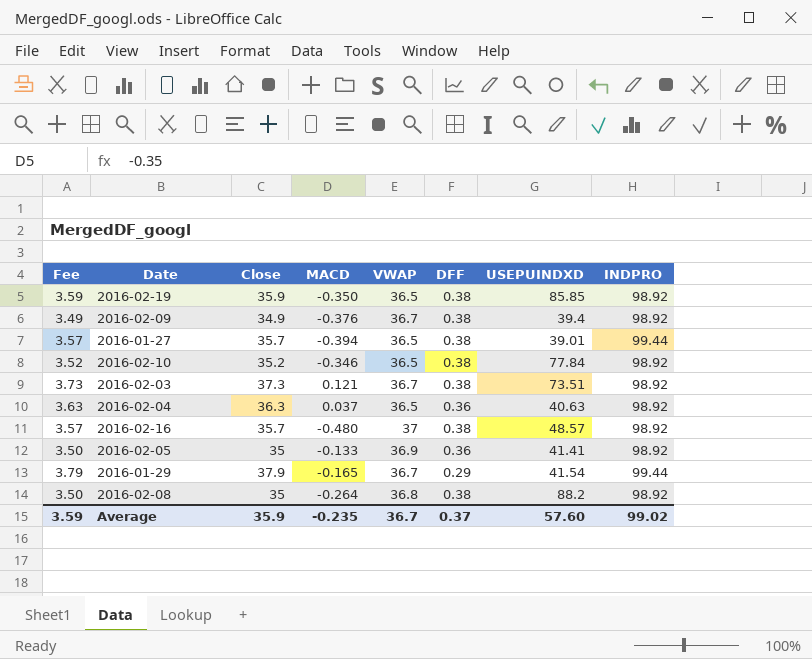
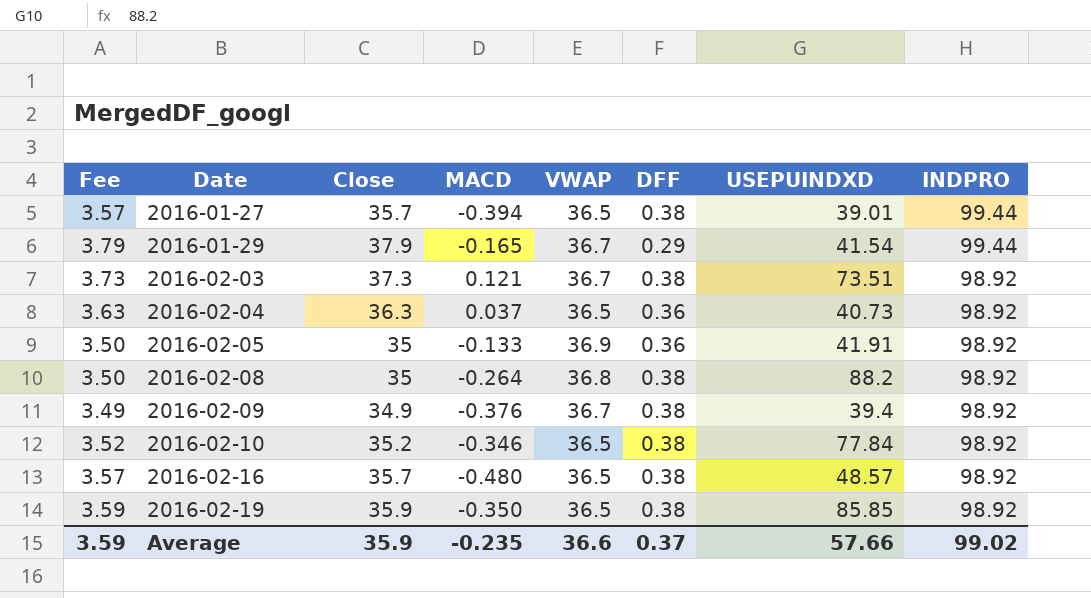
row order: none -> Date ascending
2016-02-04 | USEPUINDXD: 40.63 -> 40.73
2016-02-05 | USEPUINDXD: 41.41 -> 41.91
2016-02-16 | VWAP: 37 -> 36.5
Average | VWAP: 36.7 -> 36.6
Average | USEPUINDXD: 57.60 -> 57.66

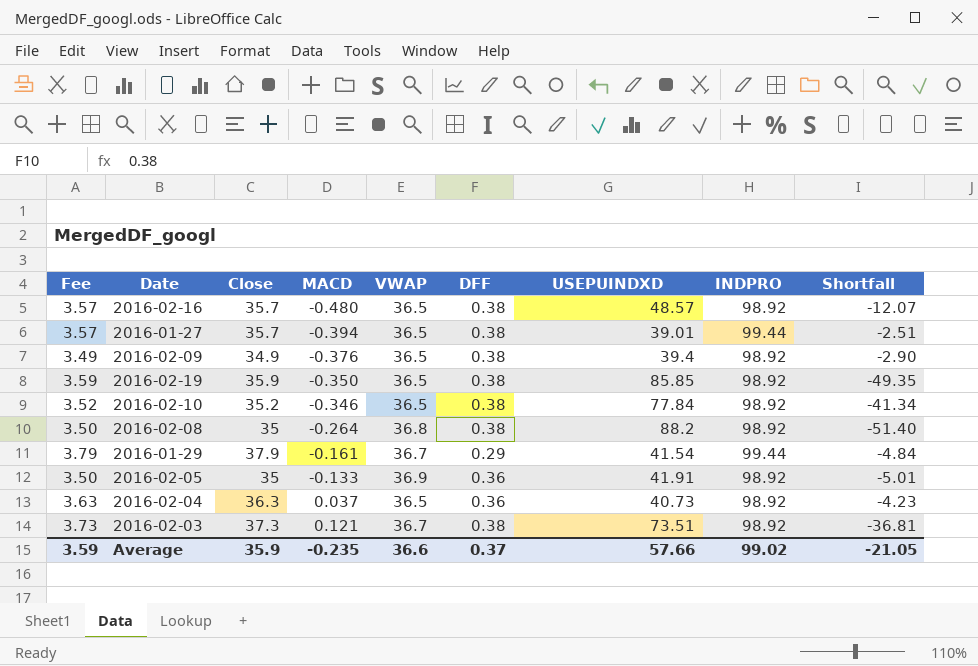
row order: Date ascending -> MACD ascending
column Shortfall | formula: none -> [VWAP] - [USEPUINDXD]
2016-02-09 | VWAP: 36.7 -> 36.5
2016-01-29 | MACD: -0.165 -> -0.161

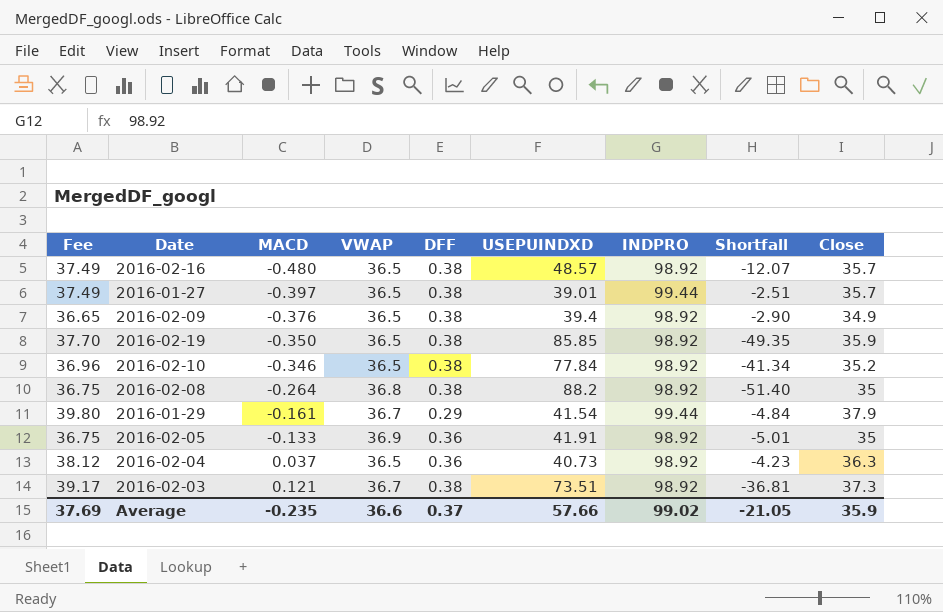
column Fee | formula: [Close] * 0.1 -> [Close] * 1.05
column Close | position: 3 -> 9
2016-01-27 | MACD: -0.394 -> -0.397
Average | Fee: 3.59 -> 37.69

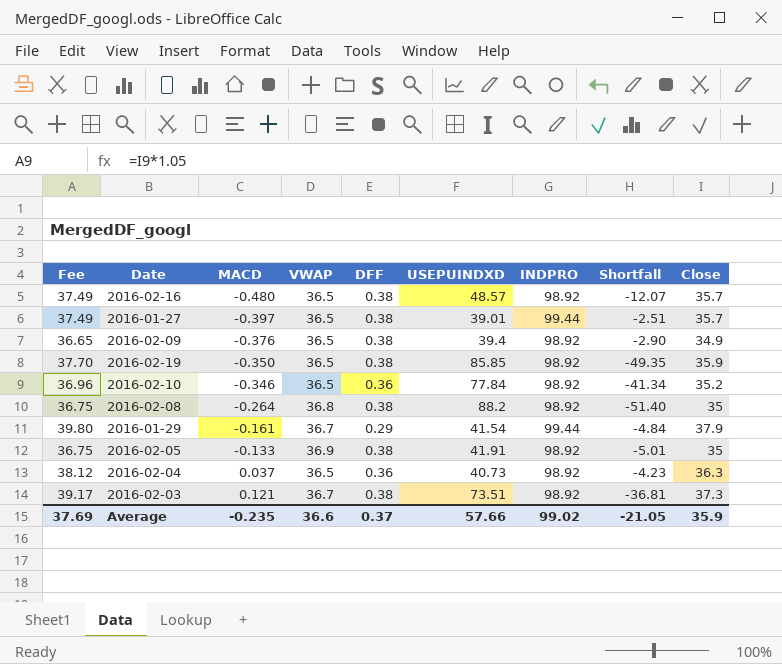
2016-02-10 | DFF: 0.38 -> 0.36
2016-02-05 | DFF: 0.36 -> 0.38

